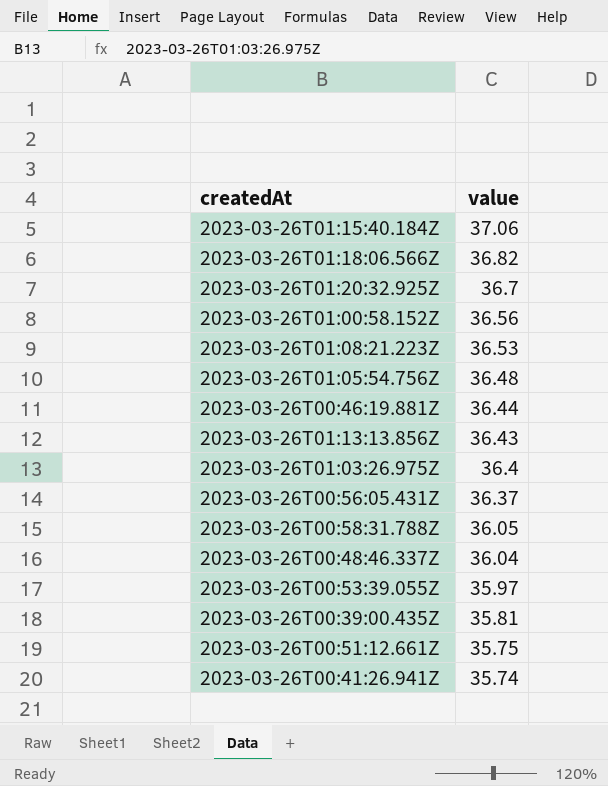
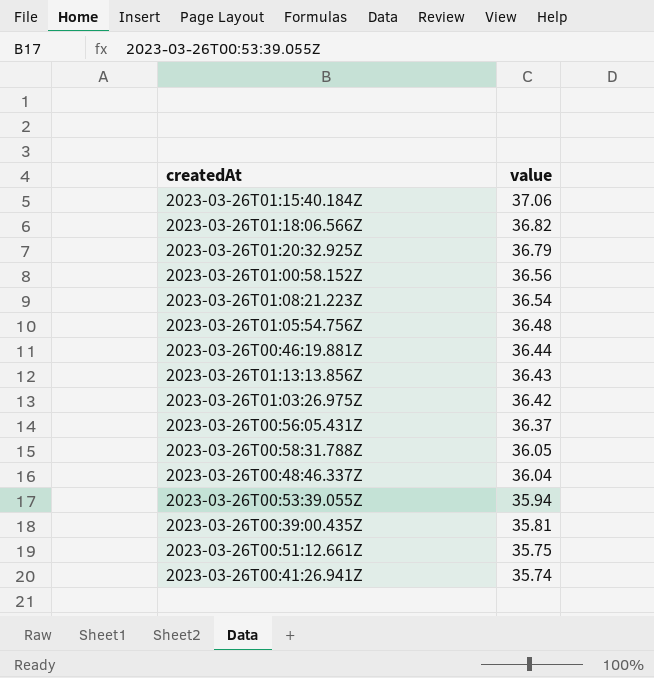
2023-03-26T01:20:32.925Z | value: 36.7 -> 36.79
2023-03-26T01:08:21.223Z | value: 36.53 -> 36.54
2023-03-26T01:03:26.975Z | value: 36.4 -> 36.42
2023-03-26T00:53:39.055Z | value: 35.97 -> 35.94

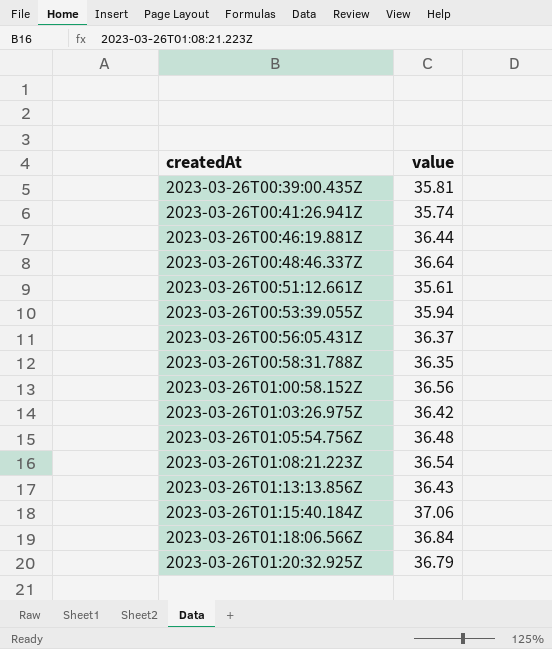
row order: value descending -> createdAt ascending
2023-03-26T00:48:46.337Z | value: 36.04 -> 36.64
2023-03-26T00:51:12.661Z | value: 35.75 -> 35.61
2023-03-26T00:58:31.788Z | value: 36.05 -> 36.35
2023-03-26T01:18:06.566Z | value: 36.82 -> 36.84

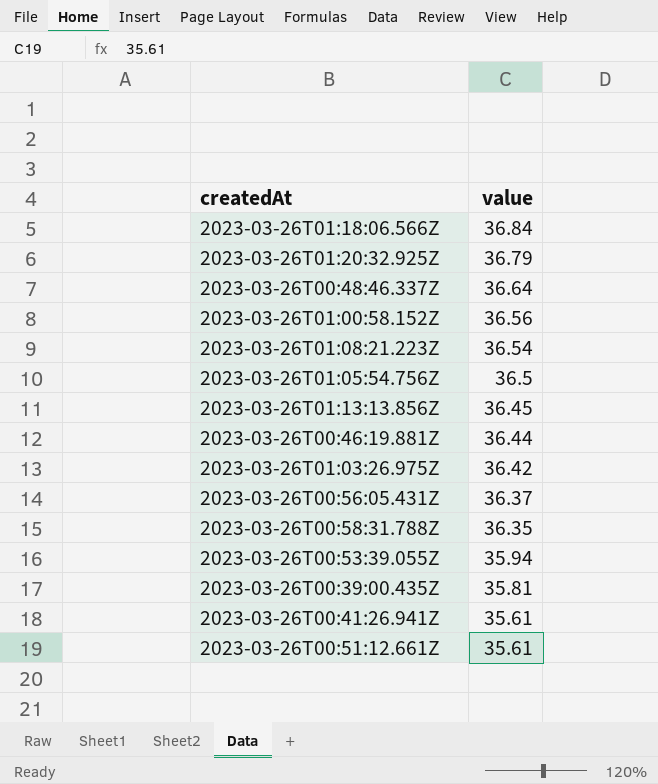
row order: createdAt ascending -> value descending
row 2023-03-26T01:15:40.184Z: 37.06 -> none
2023-03-26T01:05:54.756Z | value: 36.48 -> 36.5
2023-03-26T01:13:13.856Z | value: 36.43 -> 36.45
2023-03-26T00:41:26.941Z | value: 35.74 -> 35.61

